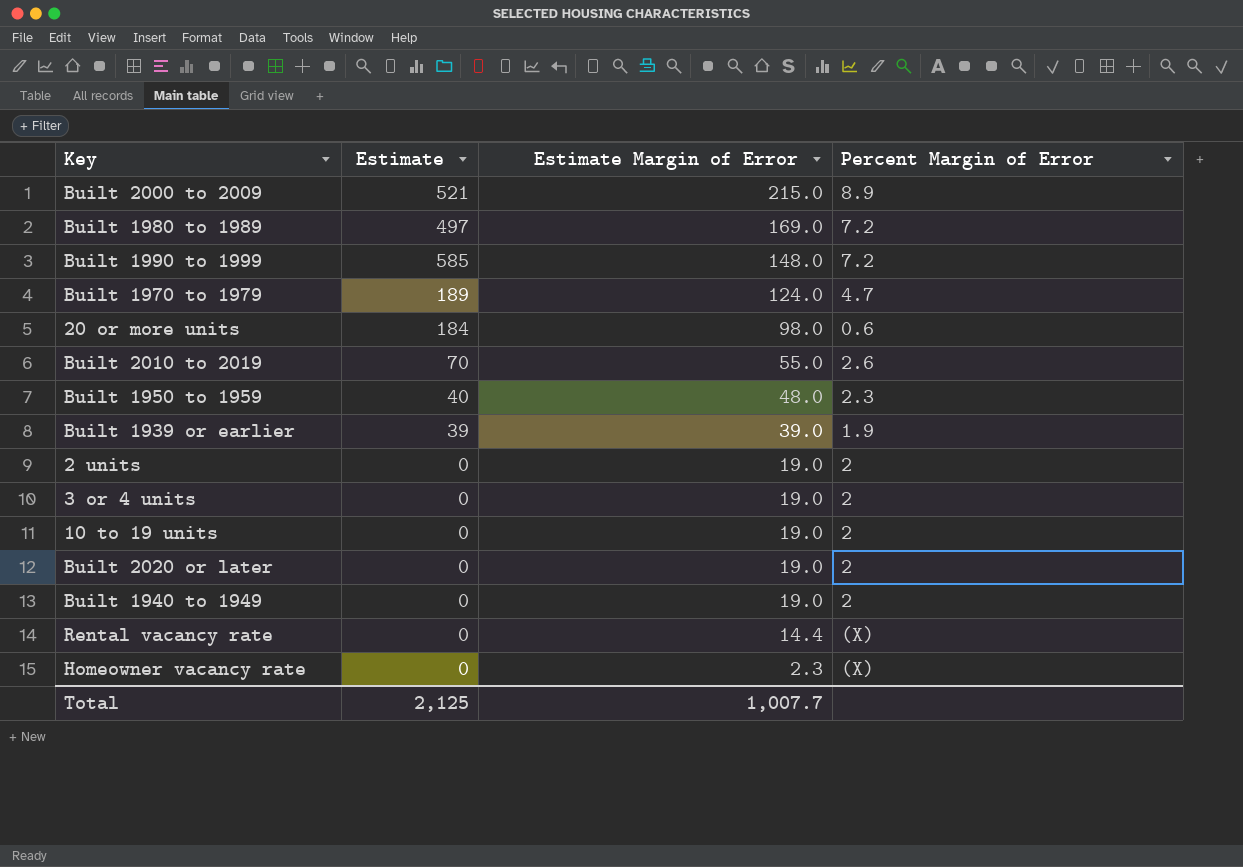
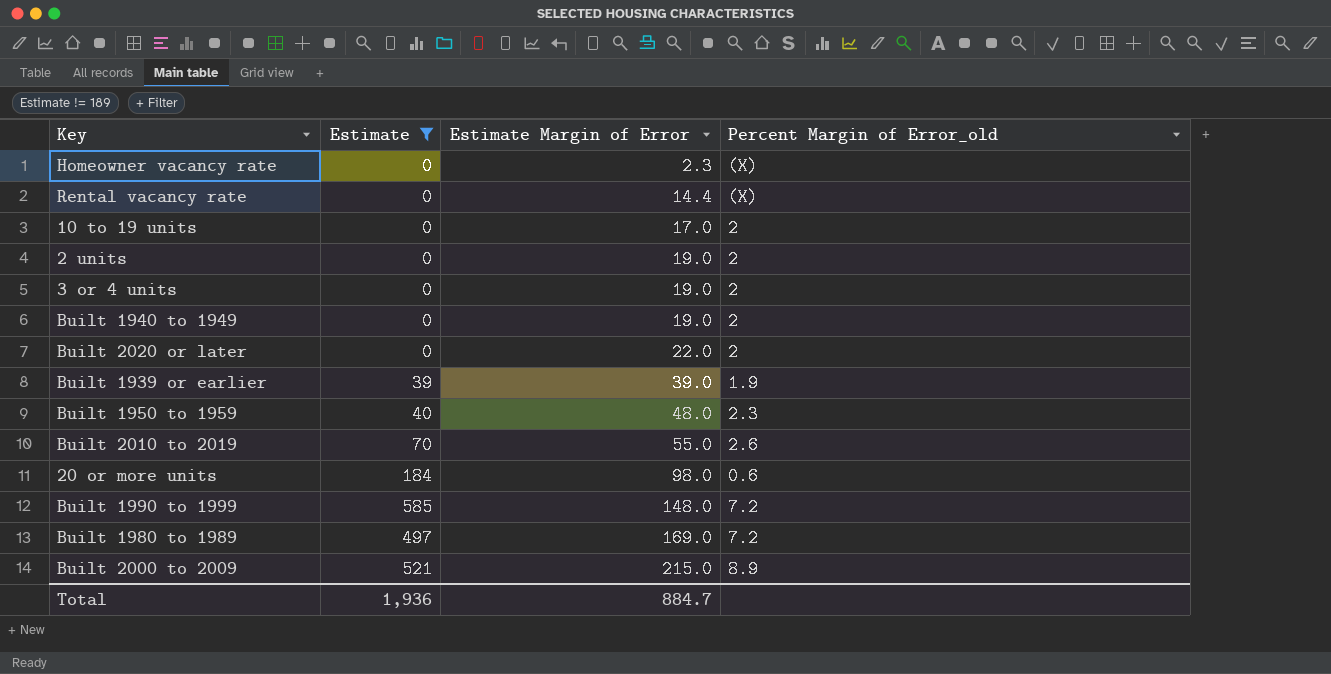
filter: none -> Estimate != 189
row order: Estimate Margin of Error descending -> Estimate Margin of Error ascending
column name: Percent Margin of Error -> Percent Margin of Error_old
10 to 19 units | Estimate Margin of Error: 19.0 -> 17.0
Built 2020 or later | Estimate Margin of Error: 19.0 -> 22.0
Total | Estimate: 2,125 -> 1,936
Total | Estimate Margin of Error: 1,007.7 -> 884.7

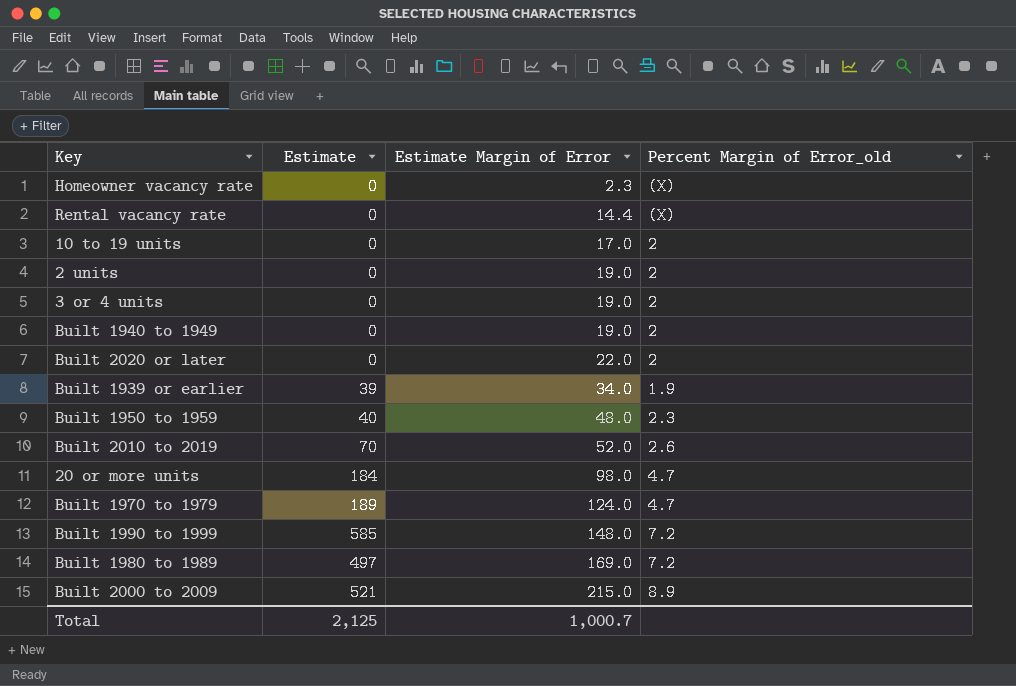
filter: Estimate != 189 -> none
Built 1939 or earlier | Estimate Margin of Error: 39.0 -> 34.0
Built 2010 to 2019 | Estimate Margin of Error: 55.0 -> 52.0
20 or more units | Percent Margin of Error_old: 0.6 -> 4.7
Total | Estimate: 1,936 -> 2,125
Total | Estimate Margin of Error: 884.7 -> 1,000.7

